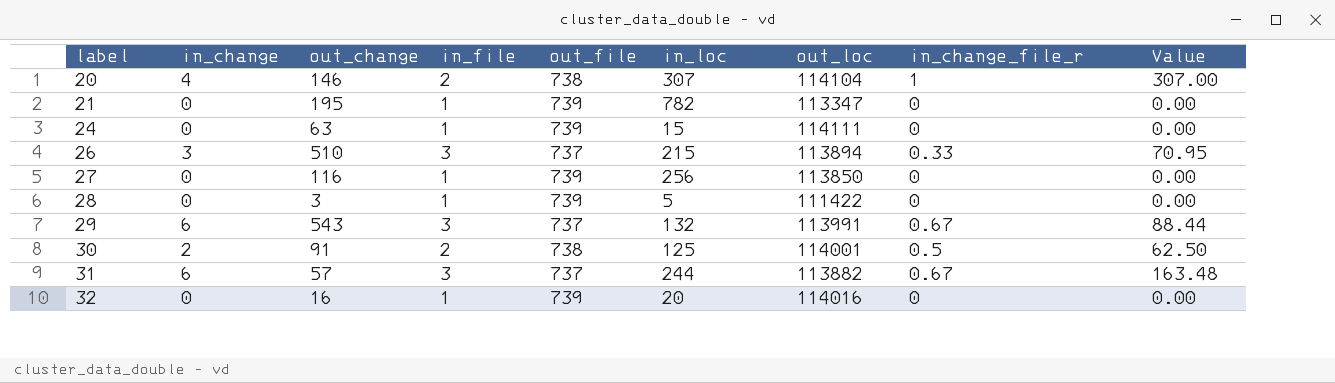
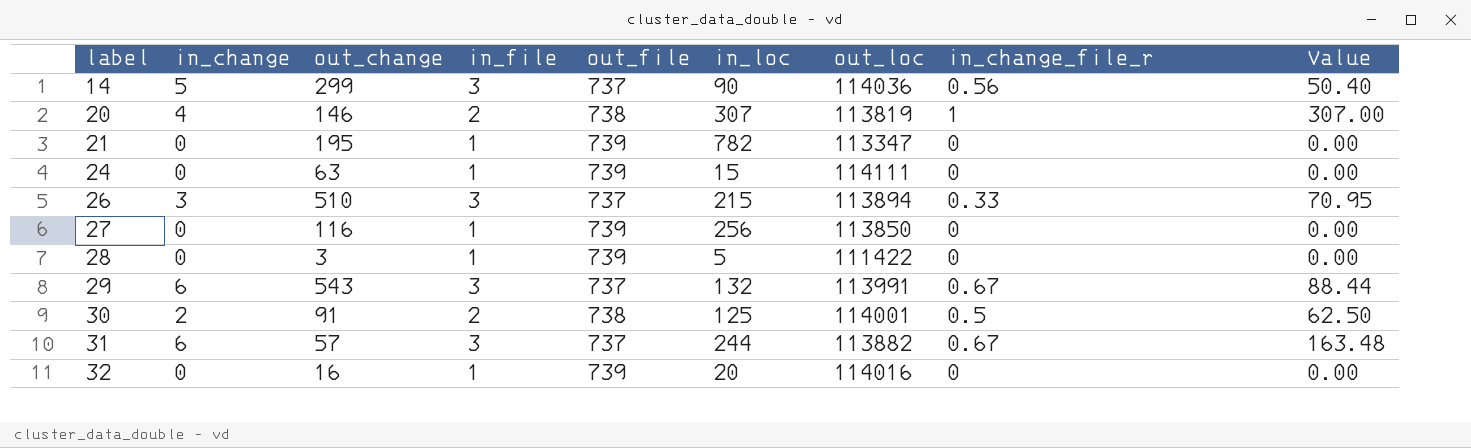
row 14: none -> 5 | 299 | 3 | 737 | 90 | 114036 | 0.56 | 50.40
20 | out_loc: 114104 -> 113819

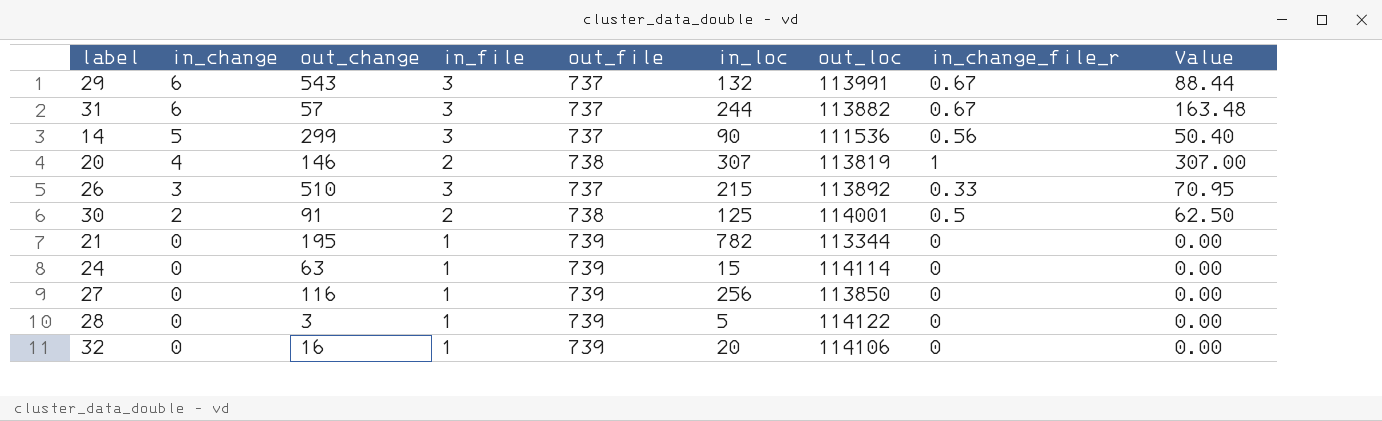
row order: label ascending -> in_change descending
14 | out_loc: 114036 -> 111536
26 | out_loc: 113894 -> 113892
21 | out_loc: 113347 -> 113344
24 | out_loc: 114111 -> 114114
28 | out_loc: 111422 -> 114122
32 | out_loc: 114016 -> 114106

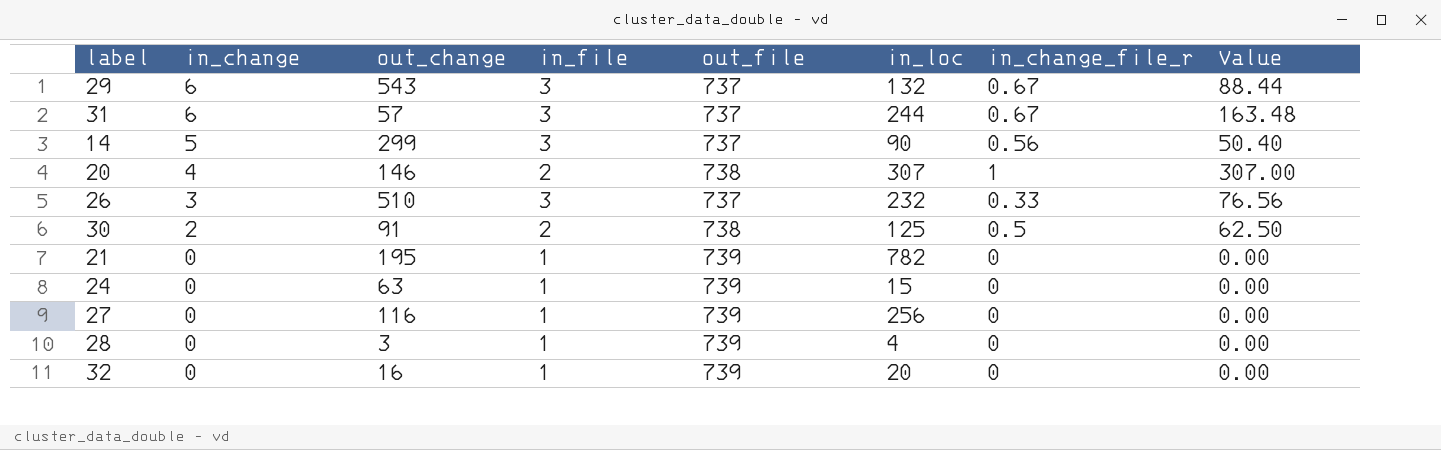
column out_loc | position: 7 -> none
26 | in_loc: 215 -> 232
26 | Value: 70.95 -> 76.56
28 | in_loc: 5 -> 4

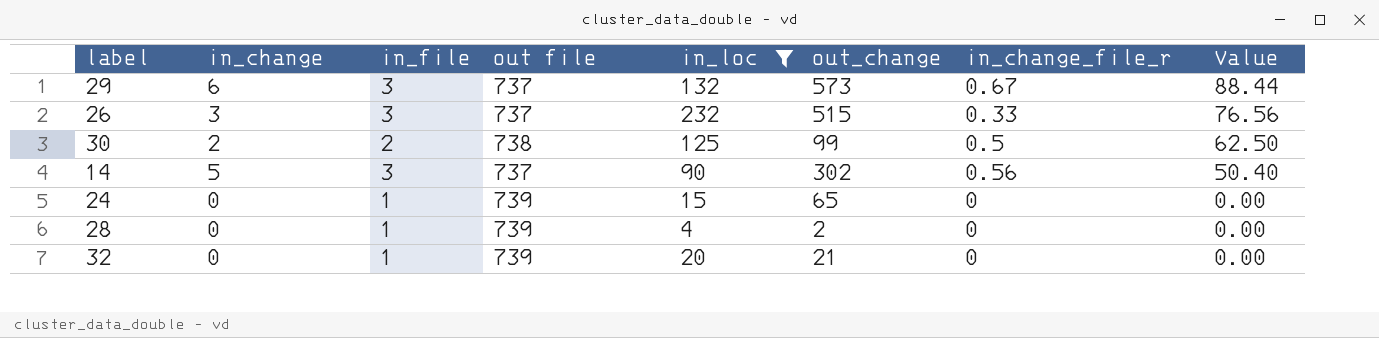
filter: none -> in_loc <= 232
row order: in_change descending -> Value descending
column name: out_file -> out file
column out_change | position: 3 -> 6
29 | out_change: 543 -> 573
26 | out_change: 510 -> 515
30 | out_change: 91 -> 99
14 | out_change: 299 -> 302
24 | out_change: 63 -> 65
28 | out_change: 3 -> 2
32 | out_change: 16 -> 21

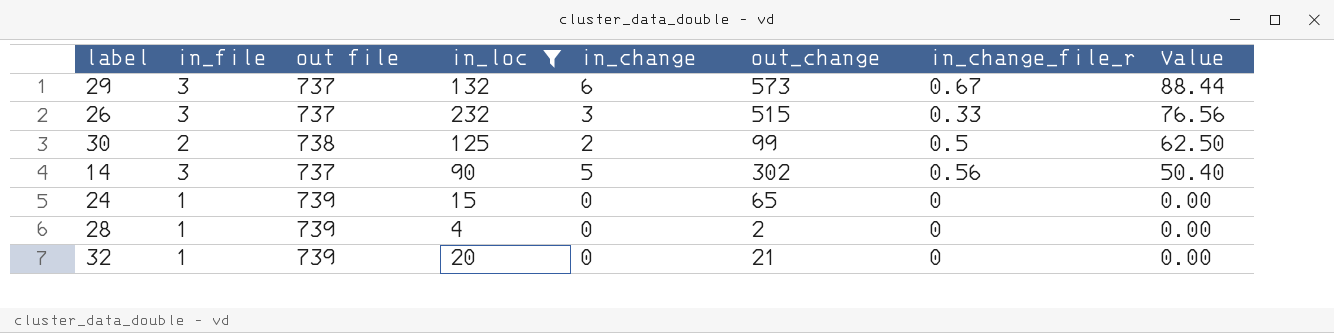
column in_change | position: 2 -> 5

